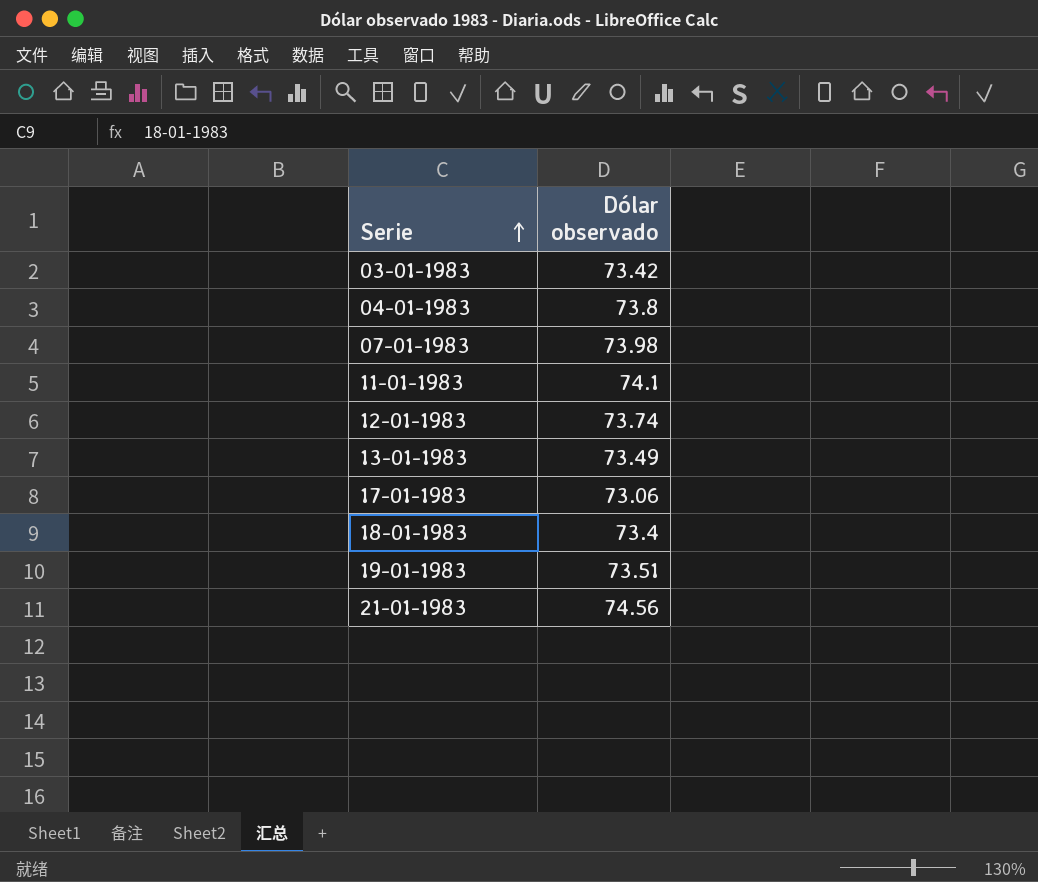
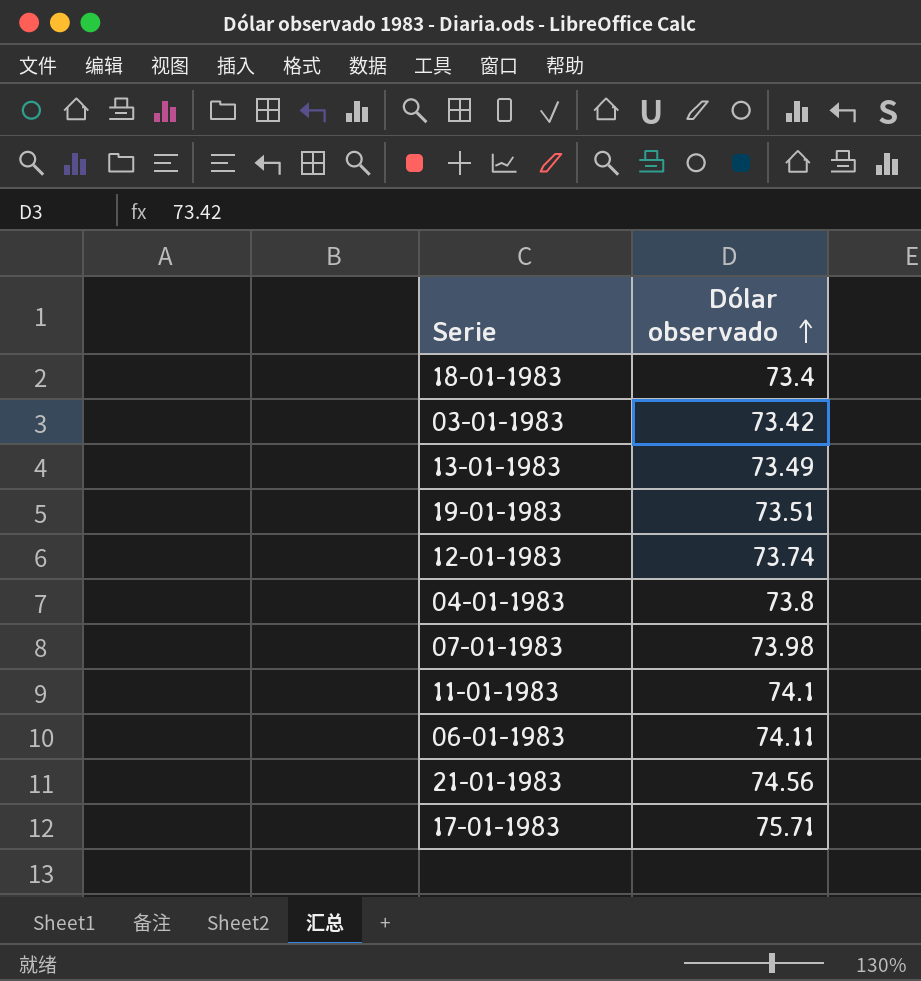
row order: Serie ascending -> Dólar observado ascending
row 06-01-1983: none -> 74.11
17-01-1983 | Dólar observado: 73.06 -> 75.71

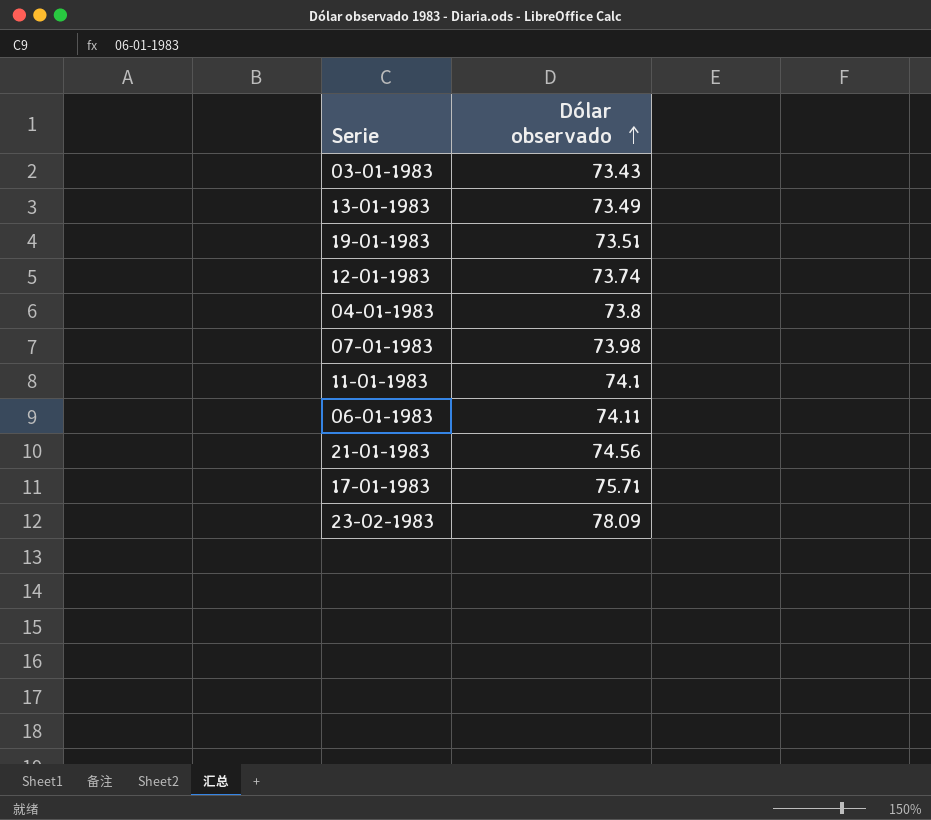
row 18-01-1983: 73.4 -> none
03-01-1983 | Dólar observado: 73.42 -> 73.43
row 23-02-1983: none -> 78.09

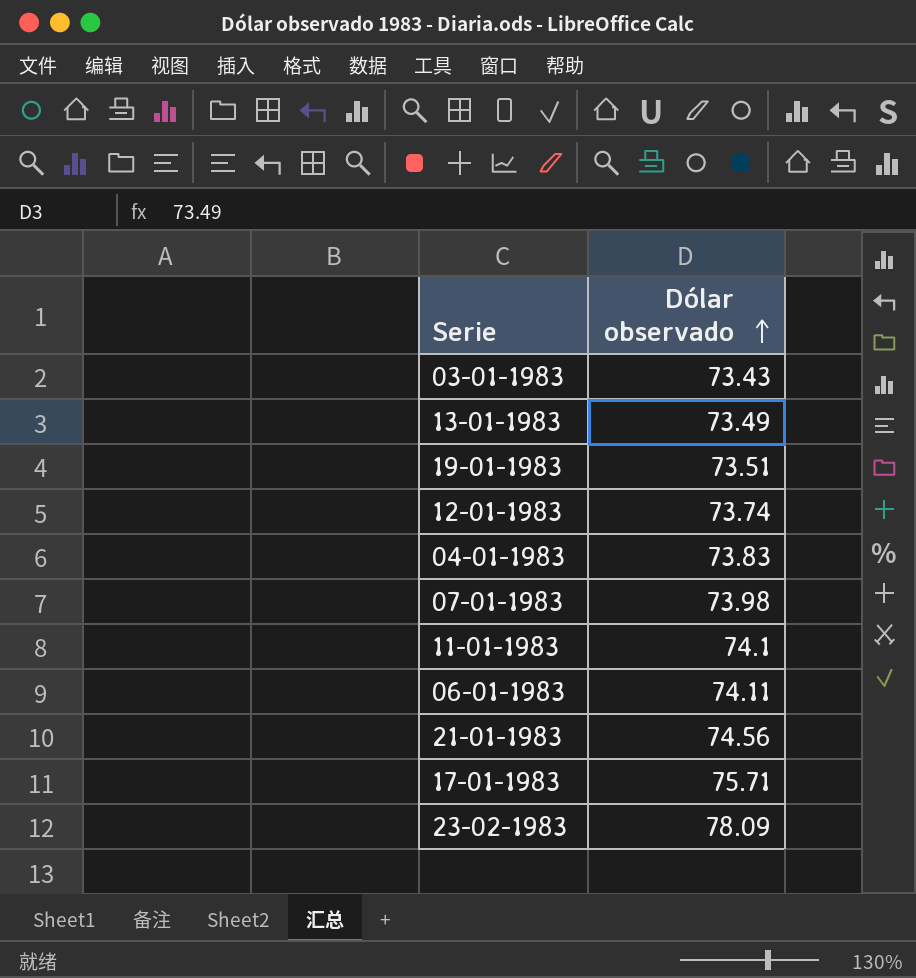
04-01-1983 | Dólar observado: 73.8 -> 73.83

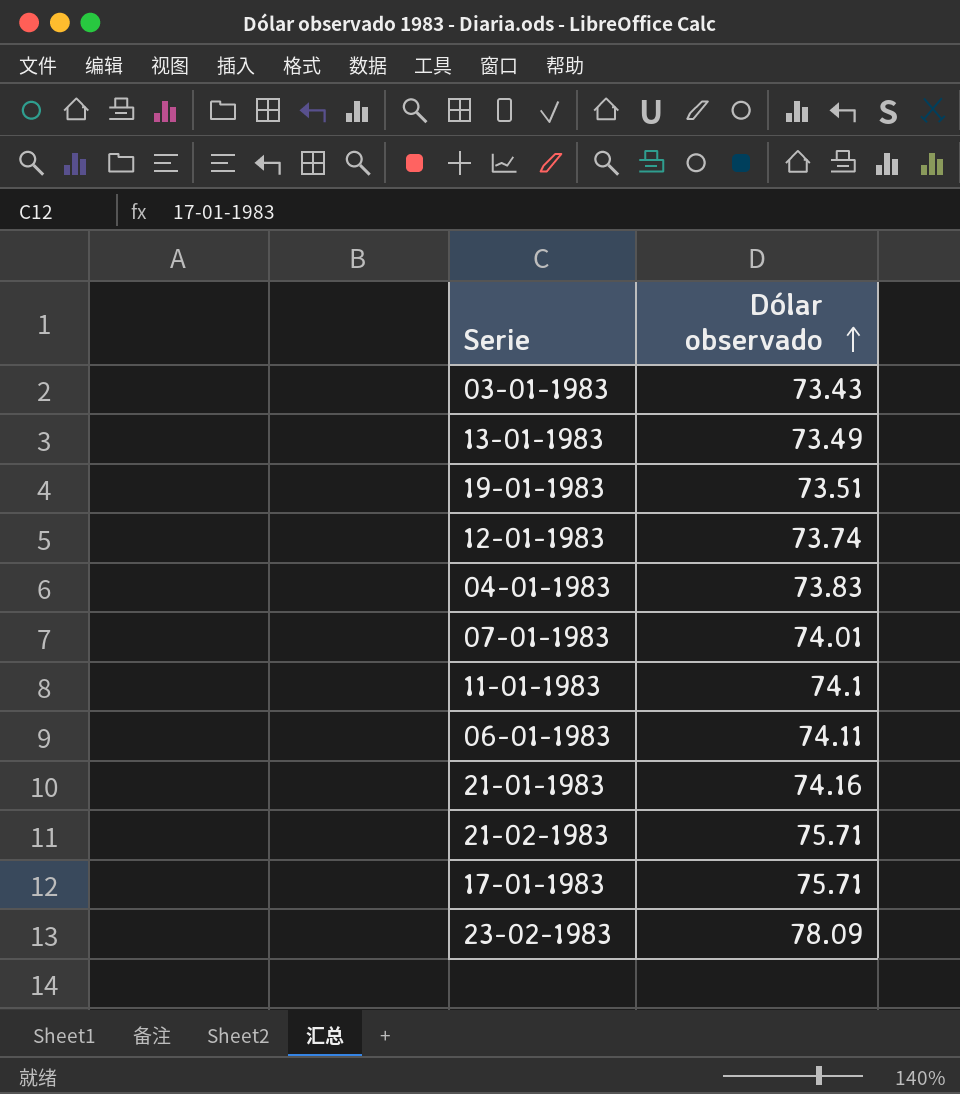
07-01-1983 | Dólar observado: 73.98 -> 74.01
21-01-1983 | Dólar observado: 74.56 -> 74.16
row 21-02-1983: none -> 75.71

